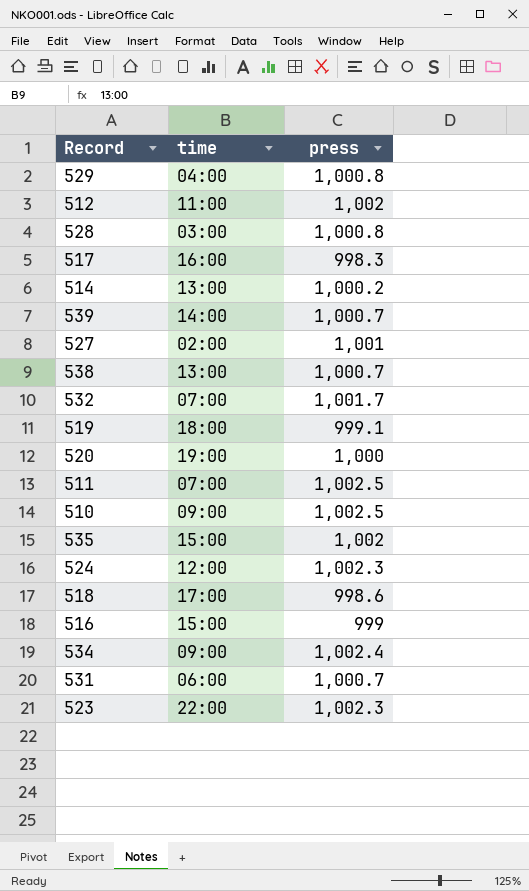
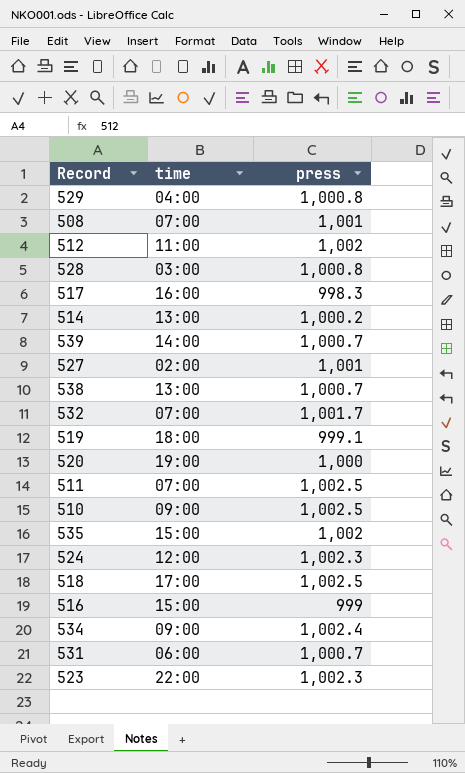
row 508: none -> 07:00 | 1,001
518 | press: 998.6 -> 1,002.5

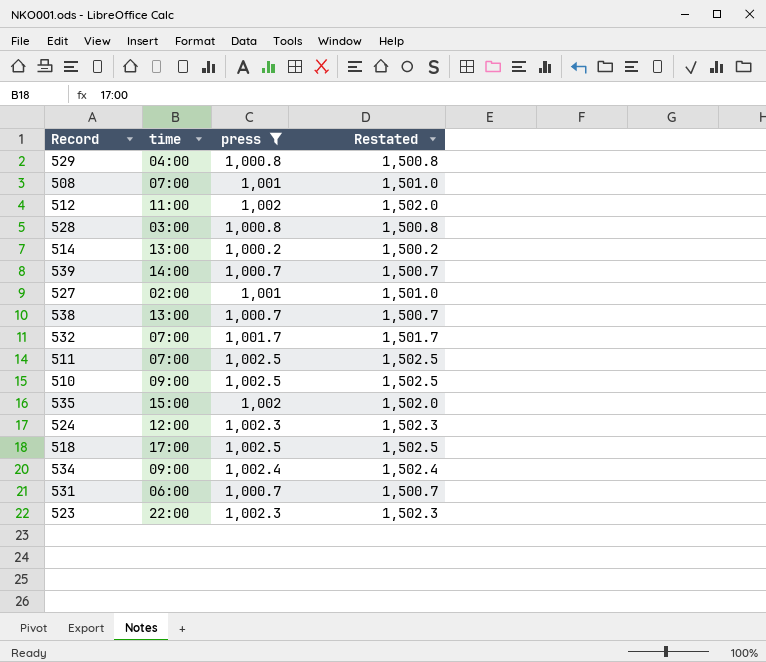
filter: none -> press >= 1,000.2
column Restated | formula: none -> [press] + 500

